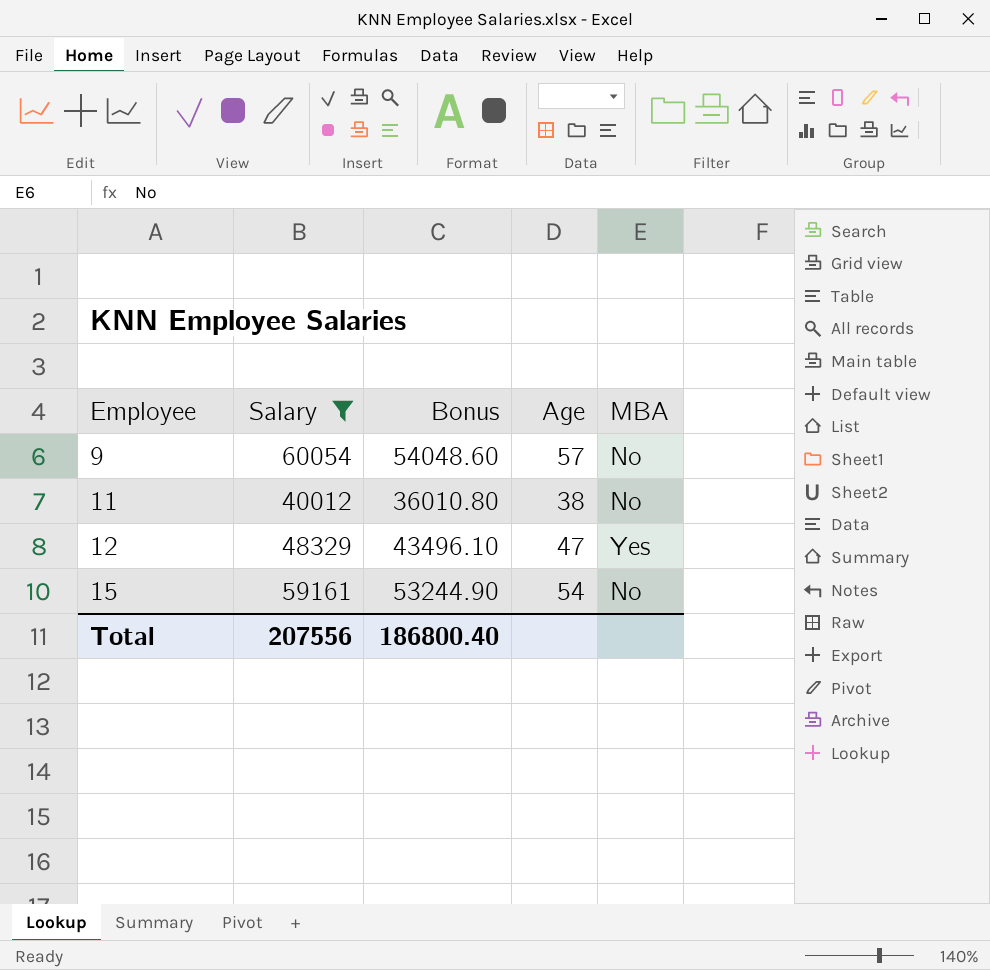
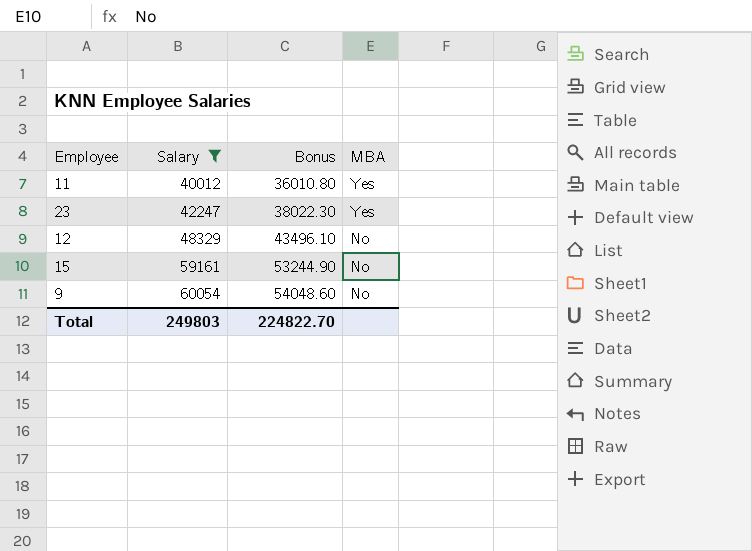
row order: Employee ascending -> Salary ascending
column Age | position: 4 -> none
11 | MBA: No -> Yes
row 23: none -> 42247 | 38022.30 | Yes
12 | MBA: Yes -> No
Total | Salary: 207556 -> 249803
Total | Bonus: 186800.40 -> 224822.70

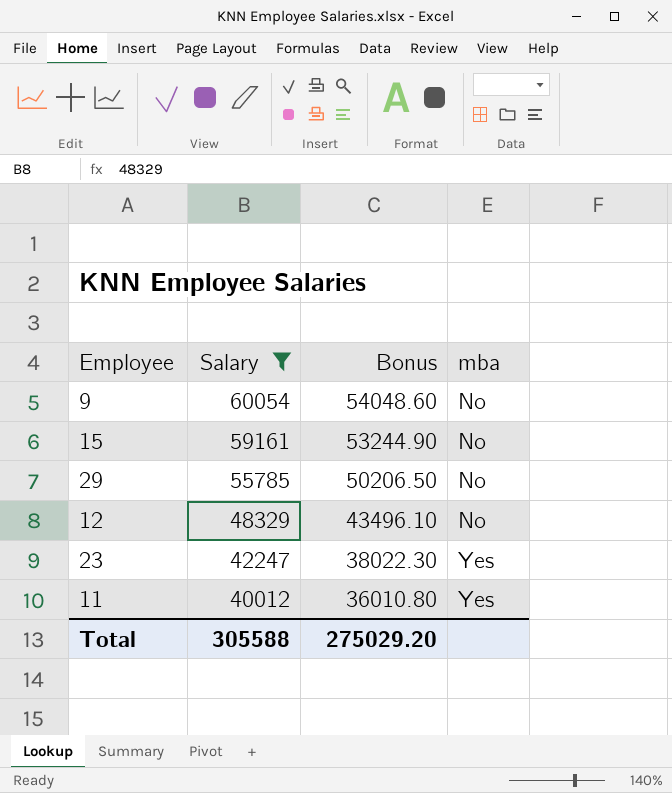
row order: Salary ascending -> Salary descending
column name: MBA -> mba
row 29: none -> 55785 | 50206.50 | No
Total | Salary: 249803 -> 305588
Total | Bonus: 224822.70 -> 275029.20

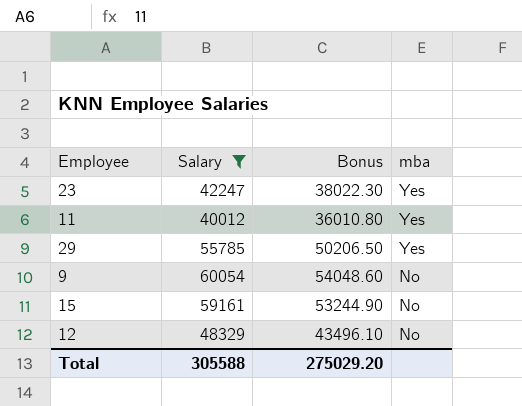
row order: Salary descending -> mba descending
29 | mba: No -> Yes

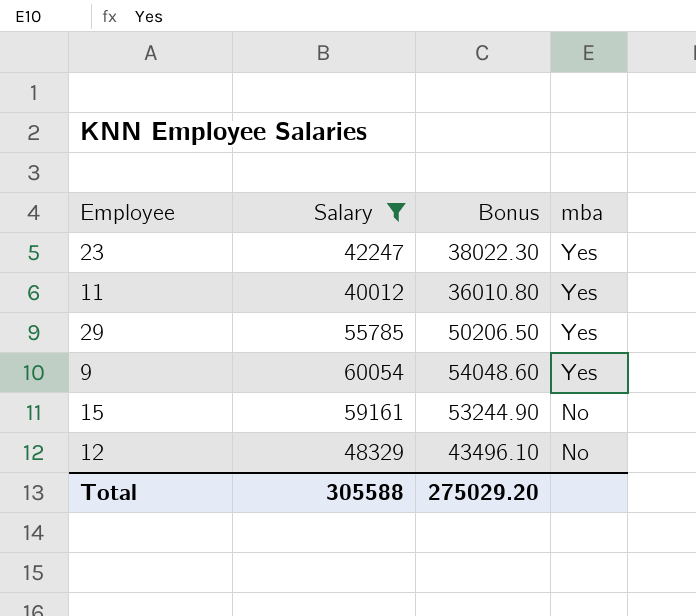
9 | mba: No -> Yes

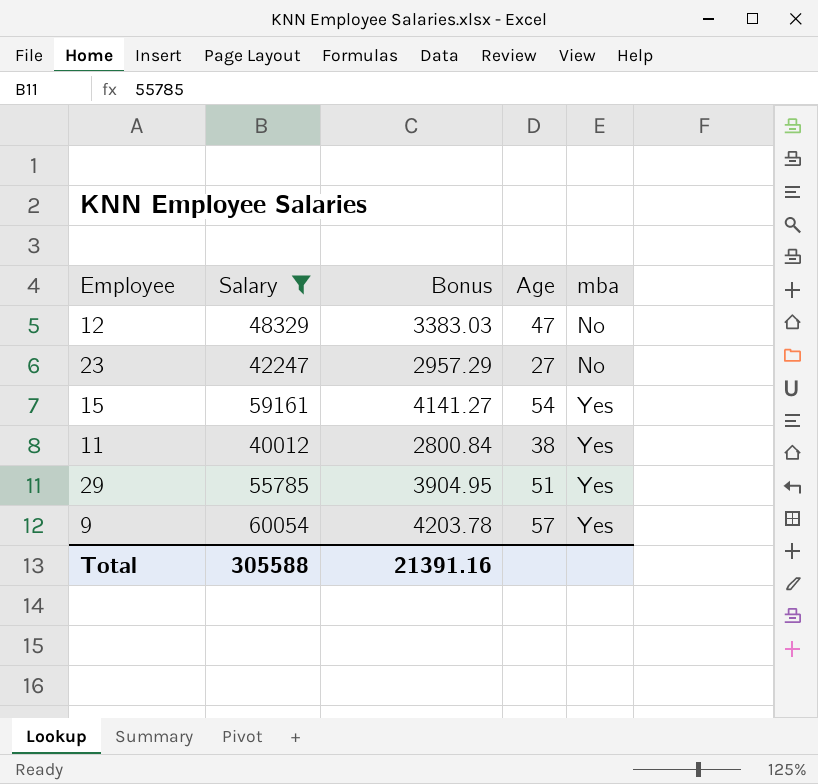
row order: mba descending -> mba ascending
column Bonus | formula: [Salary] * 0.9 -> [Salary] * 0.07
column Age | position: none -> 4
23 | mba: Yes -> No
15 | mba: No -> Yes
Total | Bonus: 275029.20 -> 21391.16

